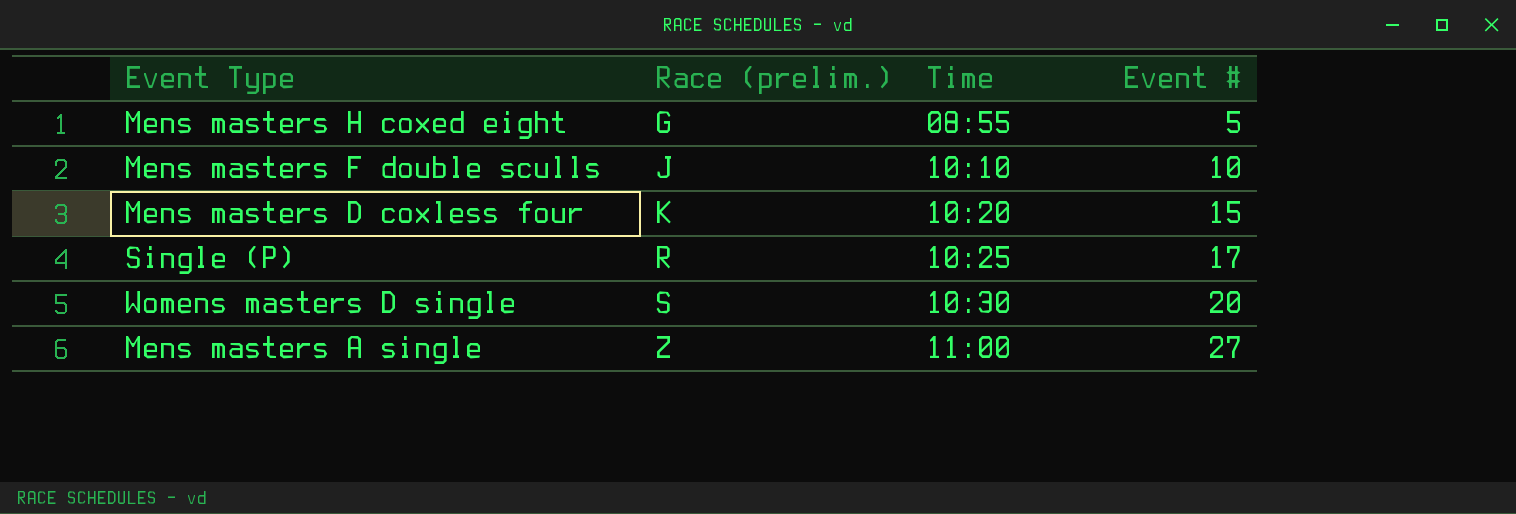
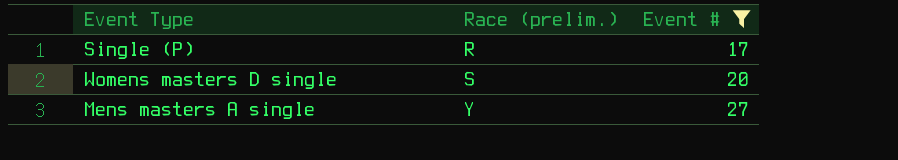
filter: none -> Event # >= 17
column Time | position: 3 -> none
Mens masters A single | Race (prelim.): Z -> Y

